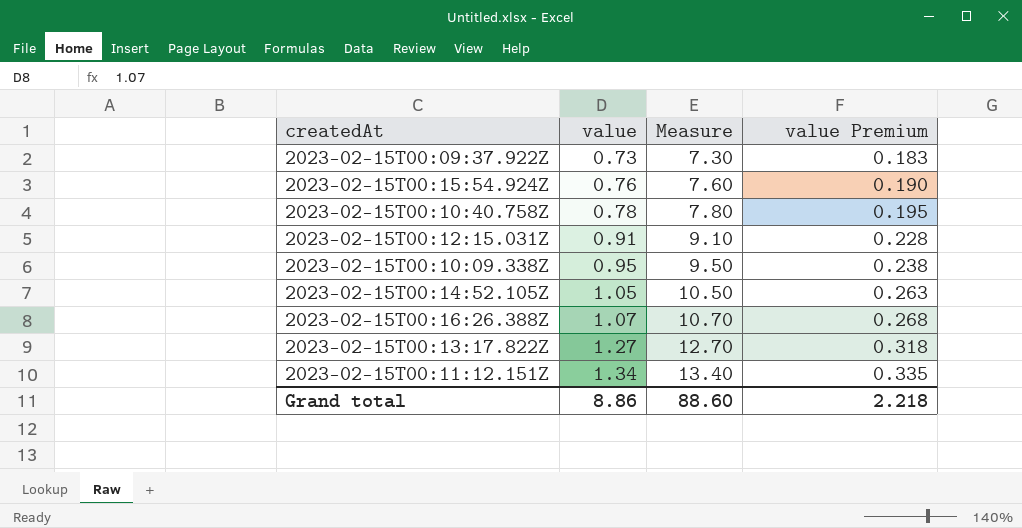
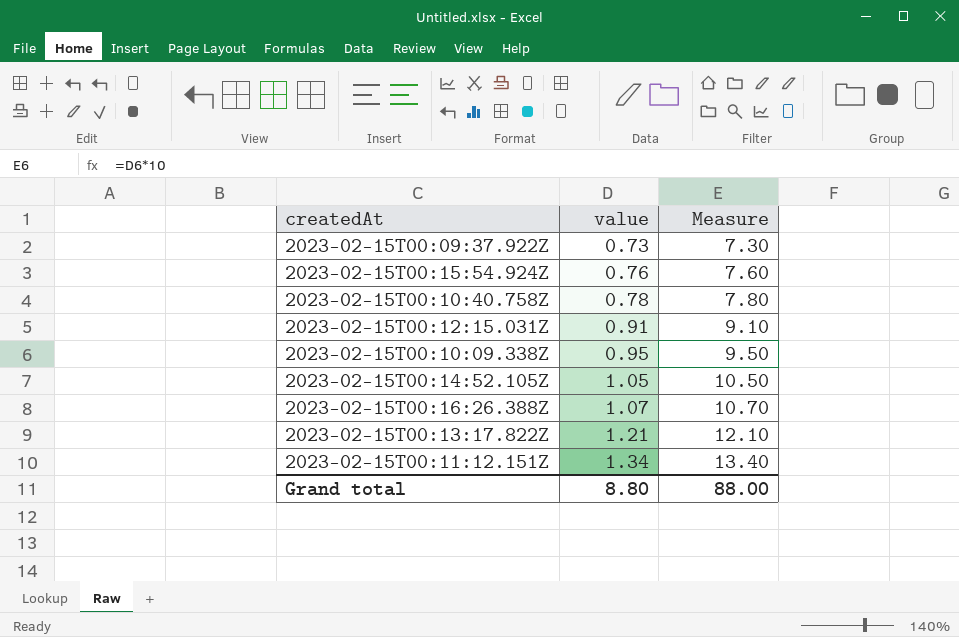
column value Premium | formula: [value] * 0.25 -> none
2023-02-15T00:13:17.822Z | value: 1.27 -> 1.21
2023-02-15T00:13:17.822Z | Measure: 12.70 -> 12.10
Grand total | value: 8.86 -> 8.80
Grand total | Measure: 88.60 -> 88.00

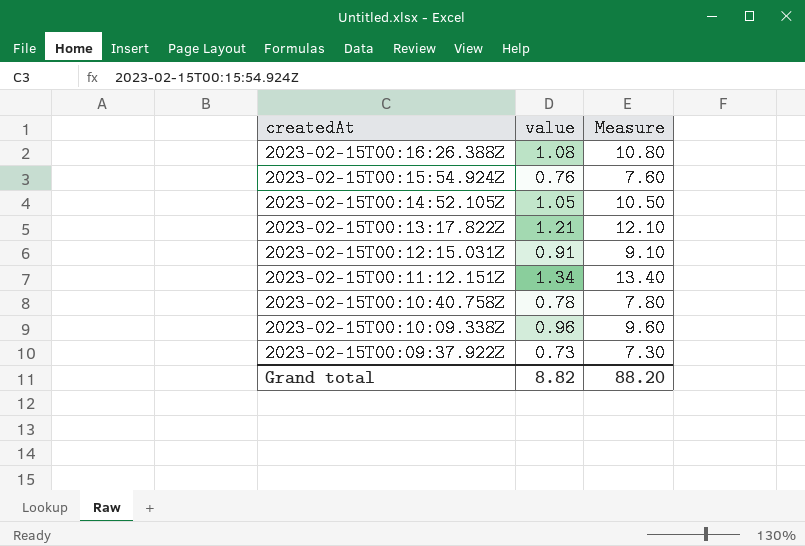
row order: value ascending -> createdAt descending
2023-02-15T00:16:26.388Z | value: 1.07 -> 1.08
2023-02-15T00:16:26.388Z | Measure: 10.70 -> 10.80
2023-02-15T00:10:09.338Z | value: 0.95 -> 0.96
2023-02-15T00:10:09.338Z | Measure: 9.50 -> 9.60
Grand total | value: 8.80 -> 8.82
Grand total | Measure: 88.00 -> 88.20

